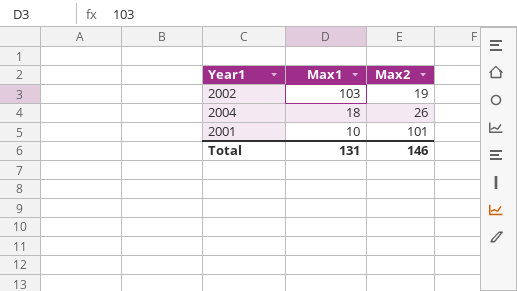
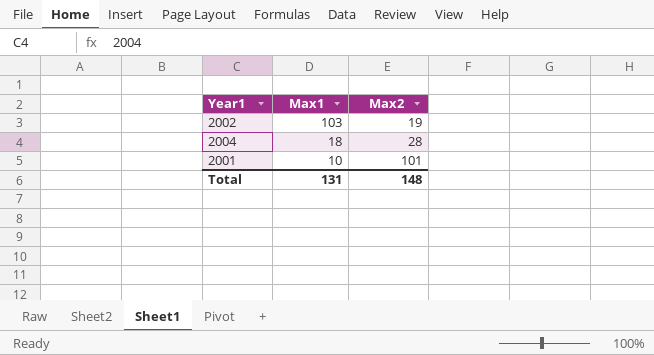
2004 | Max2: 26 -> 28
Total | Max2: 146 -> 148

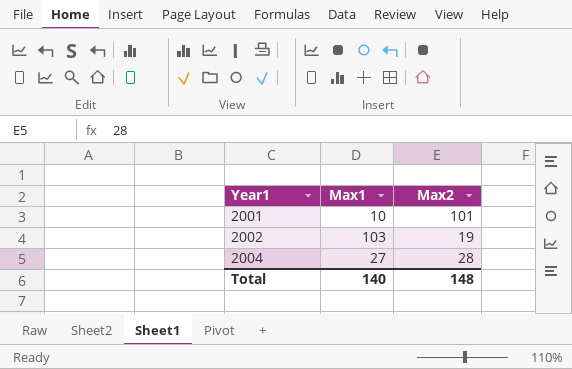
row order: Max1 descending -> Year1 ascending
2004 | Max1: 18 -> 27
Total | Max1: 131 -> 140

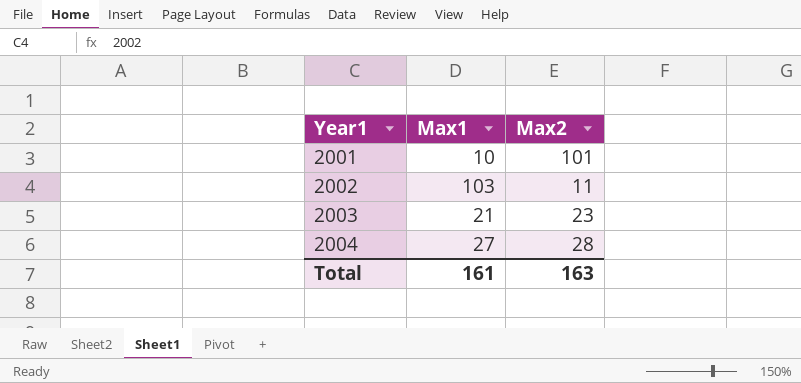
2002 | Max2: 19 -> 11
row 2003: none -> 21 | 23
Total | Max1: 140 -> 161
Total | Max2: 148 -> 163

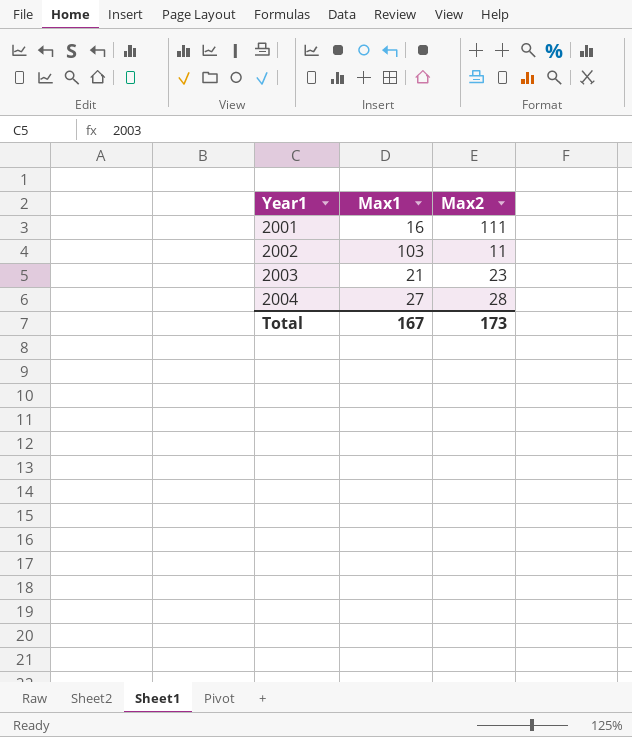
2001 | Max1: 10 -> 16
2001 | Max2: 101 -> 111
Total | Max1: 161 -> 167
Total | Max2: 163 -> 173

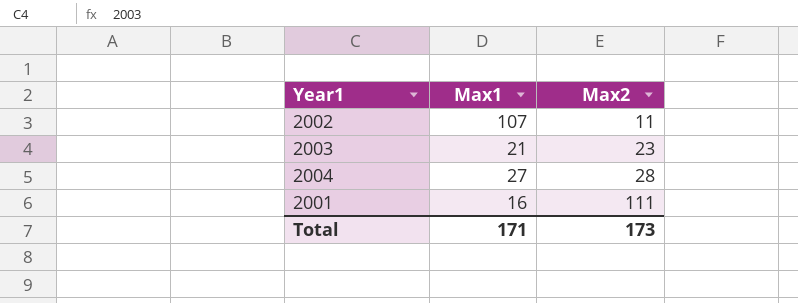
row order: Year1 ascending -> Max2 ascending
2002 | Max1: 103 -> 107
Total | Max1: 167 -> 171

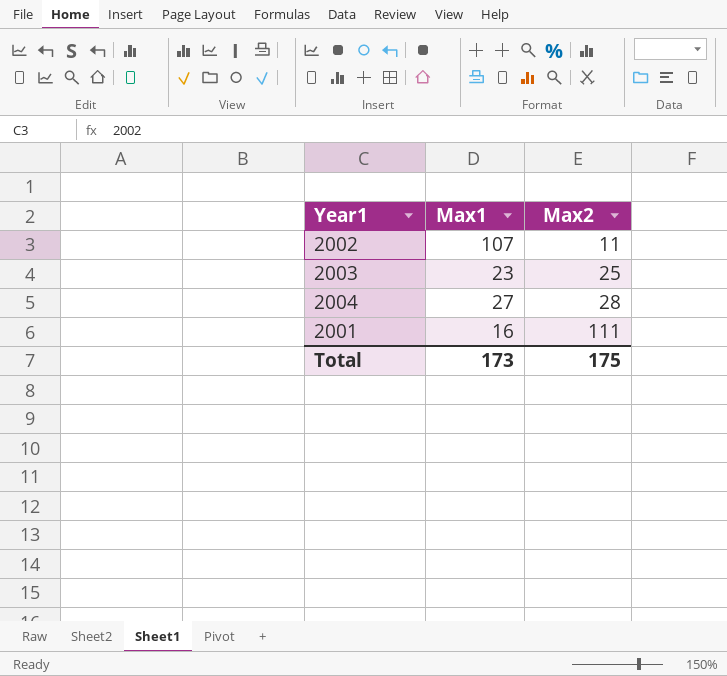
2003 | Max1: 21 -> 23
2003 | Max2: 23 -> 25
Total | Max1: 171 -> 173
Total | Max2: 173 -> 175

